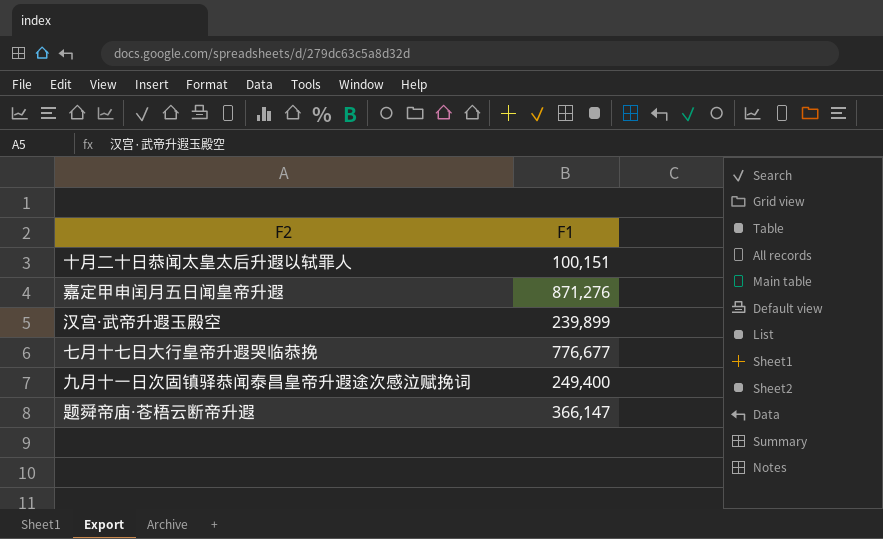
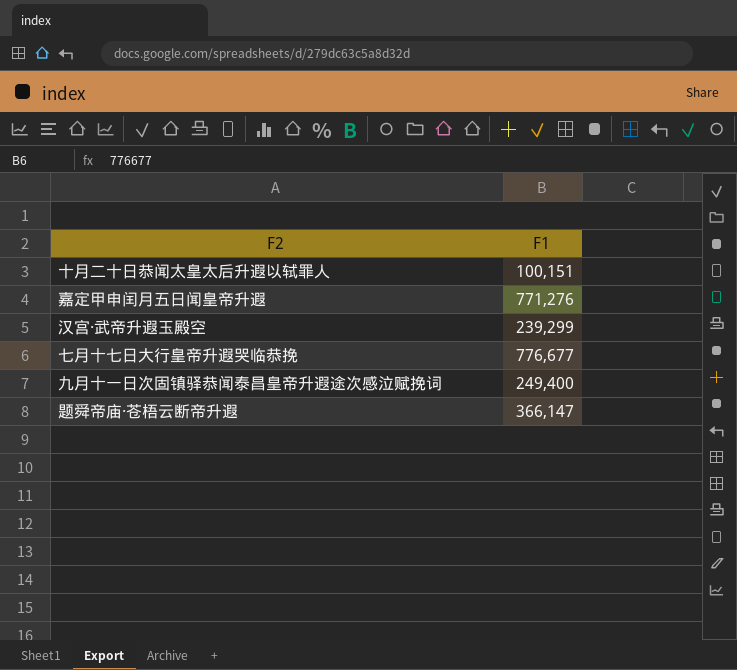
嘉定甲申闰月五日闻皇帝升遐 | F1: 871,276 -> 771,276
汉宫·武帝升遐玉殿空 | F1: 239,899 -> 239,299

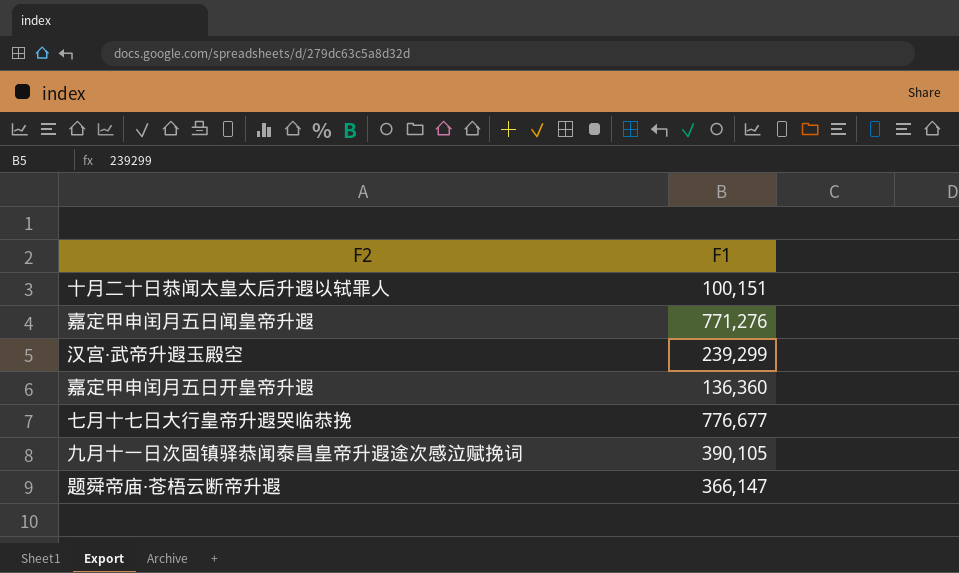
row 嘉定甲申闰月五日开皇帝升遐: none -> 136,360
九月十一日次固镇驿恭闻泰昌皇帝升遐途次感泣赋挽词 | F1: 249,400 -> 390,105

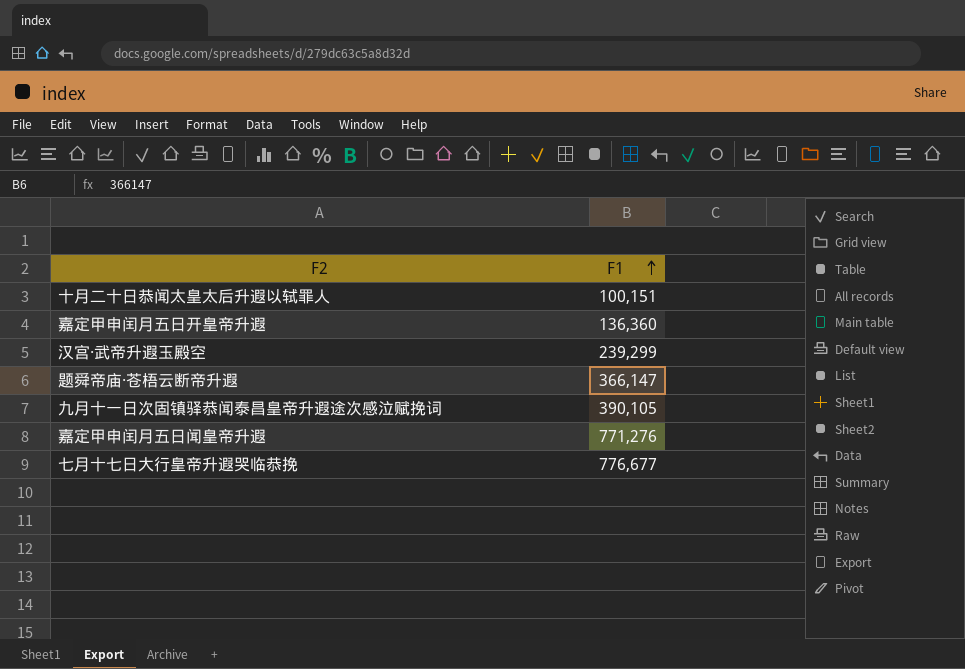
row order: none -> F1 ascending

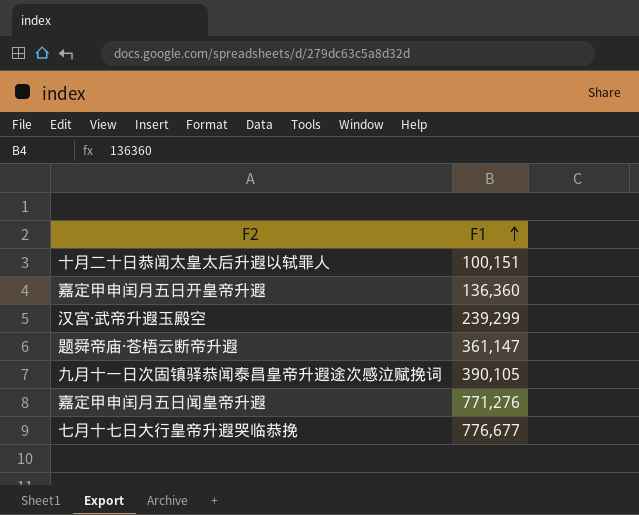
题舜帝庙·苍梧云断帝升遐 | F1: 366,147 -> 361,147

